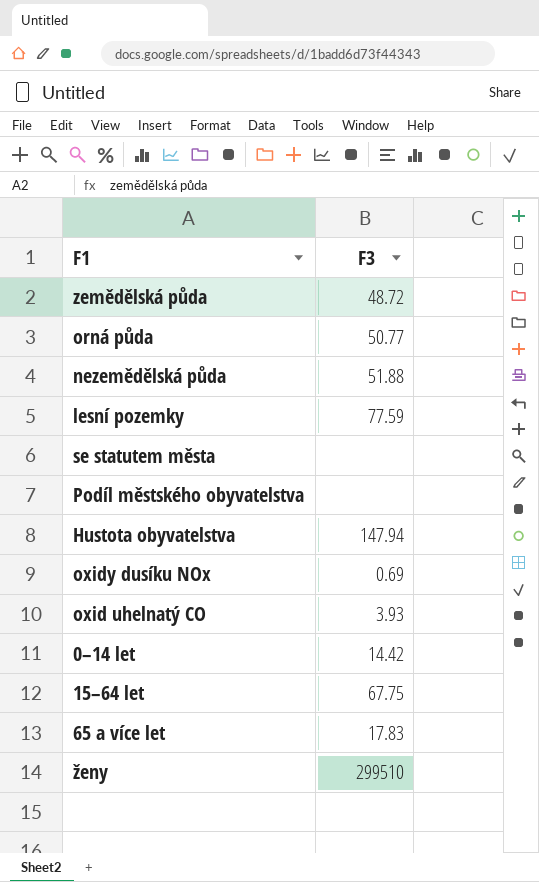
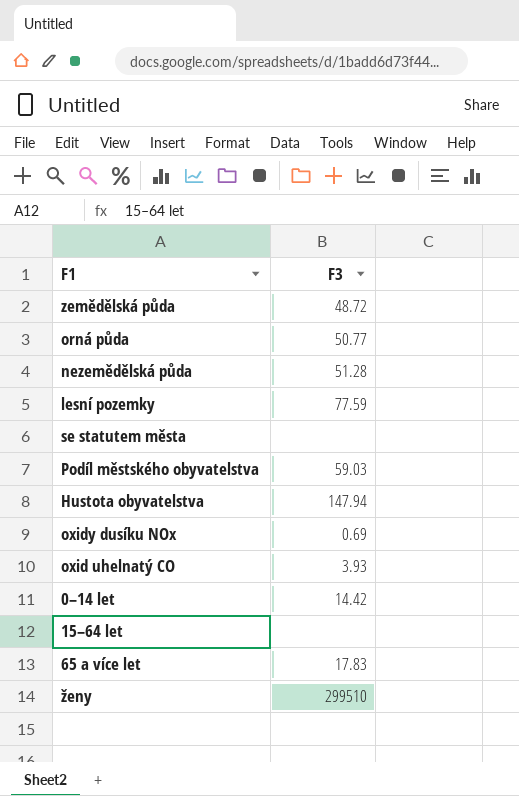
nezemědělská půda | F3: 51.88 -> 51.28
Podíl městského obyvatelstva | F3: none -> 59.03
15–64 let | F3: 67.75 -> none

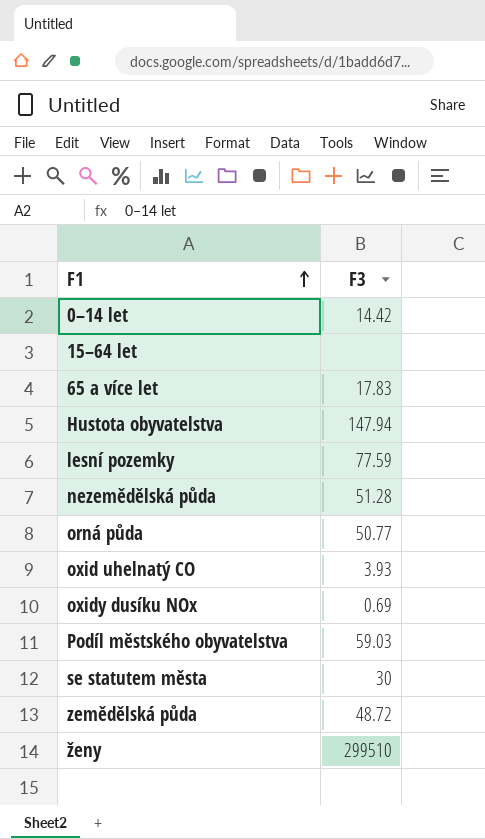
row order: none -> F1 ascending
se statutem města | F3: none -> 30

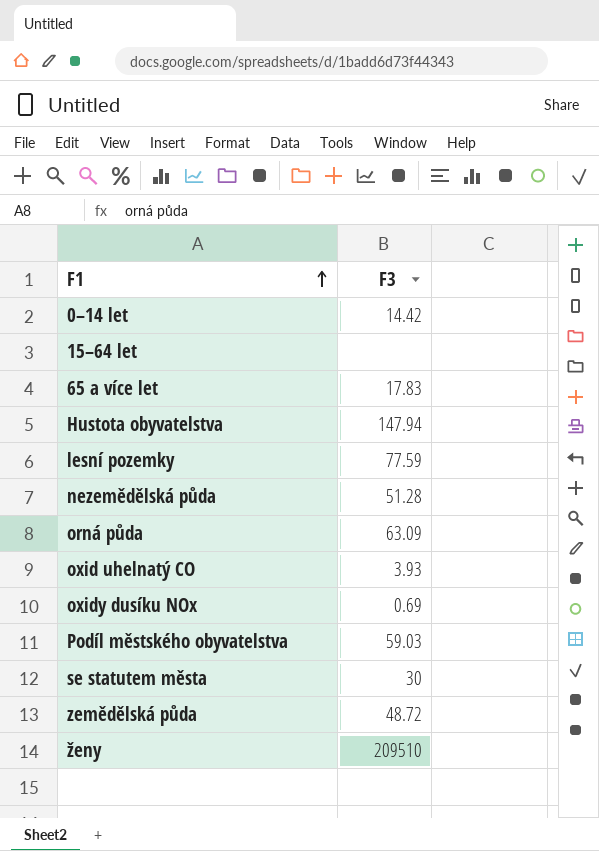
orná půda | F3: 50.77 -> 63.09
ženy | F3: 299510 -> 209510

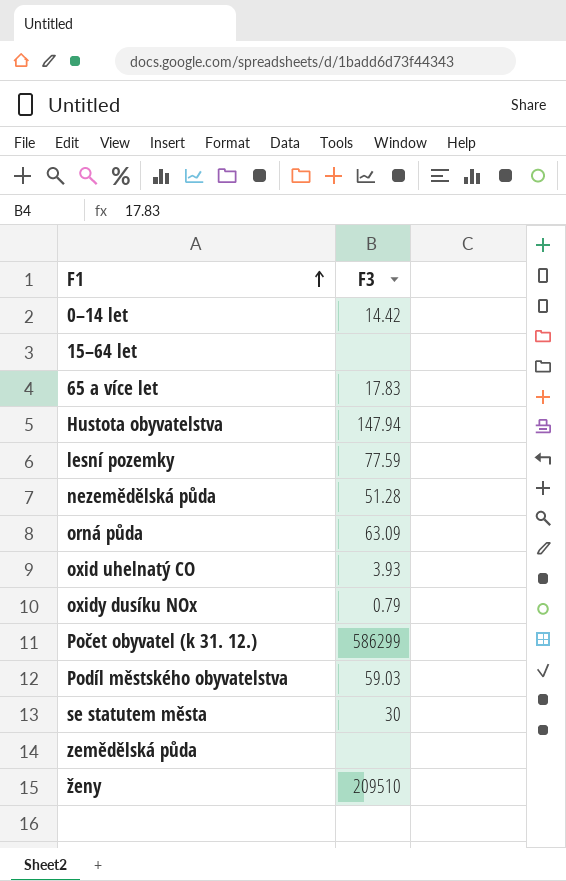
oxidy dusíku NOx | F3: 0.69 -> 0.79
row Počet obyvatel (k 31. 12.): none -> 586299
zemědělská půda | F3: 48.72 -> none

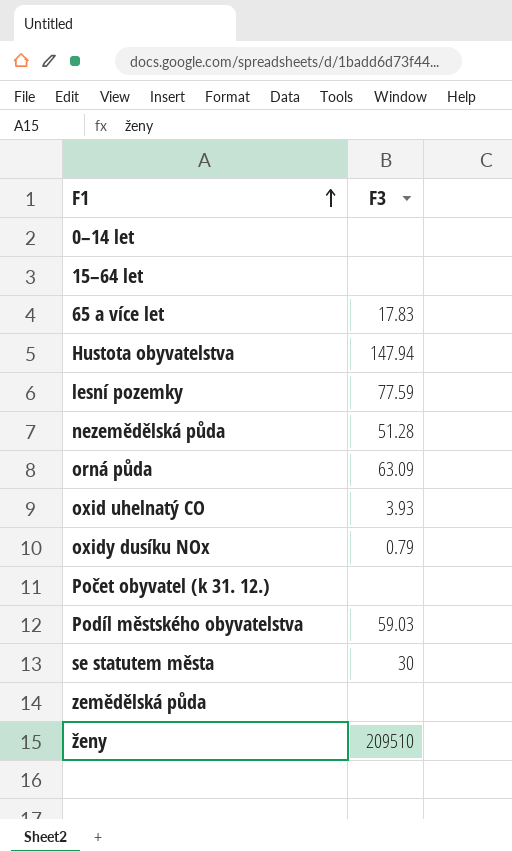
0–14 let | F3: 14.42 -> none
Počet obyvatel (k 31. 12.) | F3: 586299 -> none

